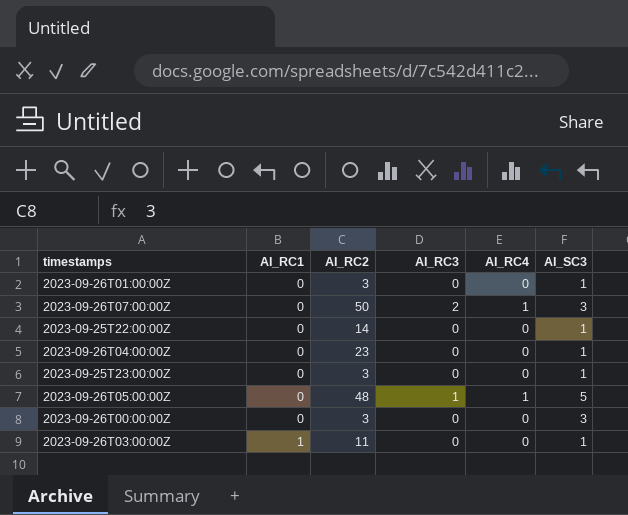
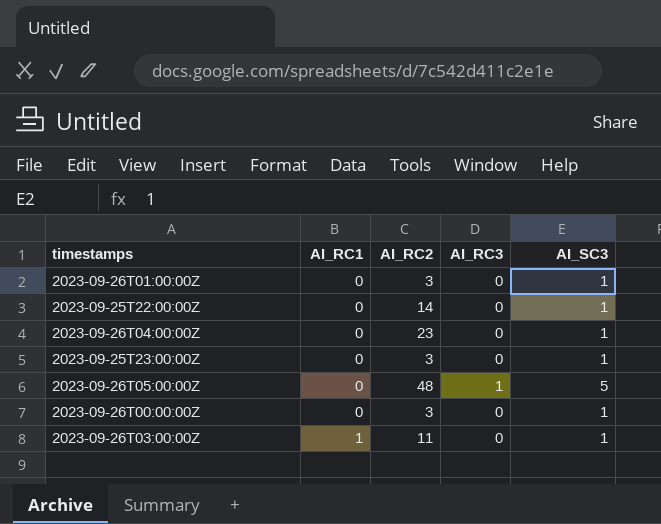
column AI_RC4 | position: 5 -> none
row 2023-09-26T07:00:00Z: 0 | 50 | 2 | 1 | 3 -> none
2023-09-26T00:00:00Z | AI_SC3: 3 -> 1

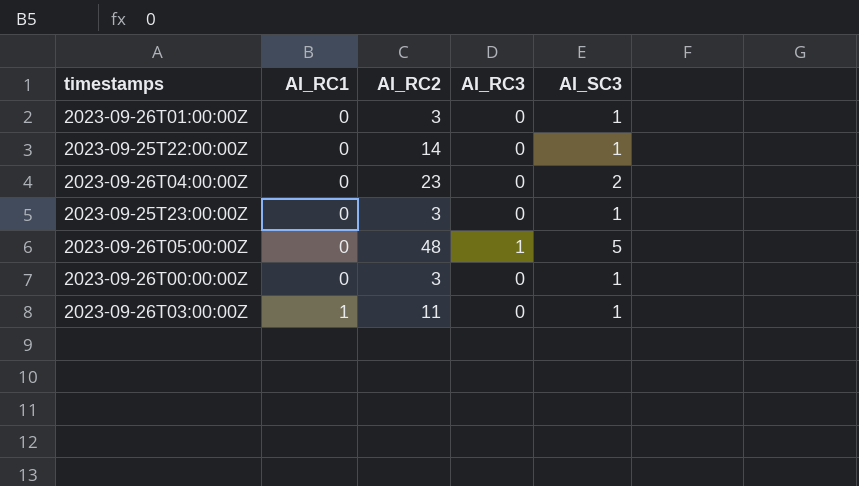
2023-09-26T04:00:00Z | AI_SC3: 1 -> 2

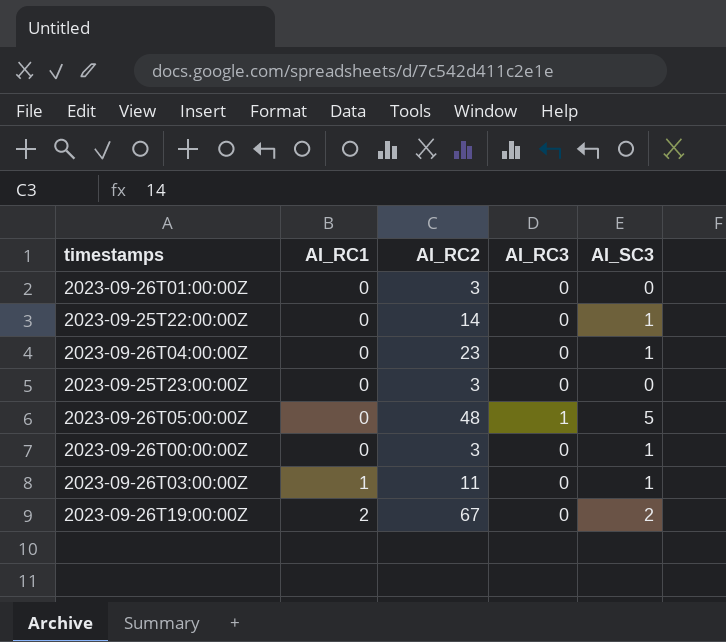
2023-09-26T01:00:00Z | AI_SC3: 1 -> 0
2023-09-26T04:00:00Z | AI_SC3: 2 -> 1
2023-09-25T23:00:00Z | AI_SC3: 1 -> 0
row 2023-09-26T19:00:00Z: none -> 2 | 67 | 0 | 2

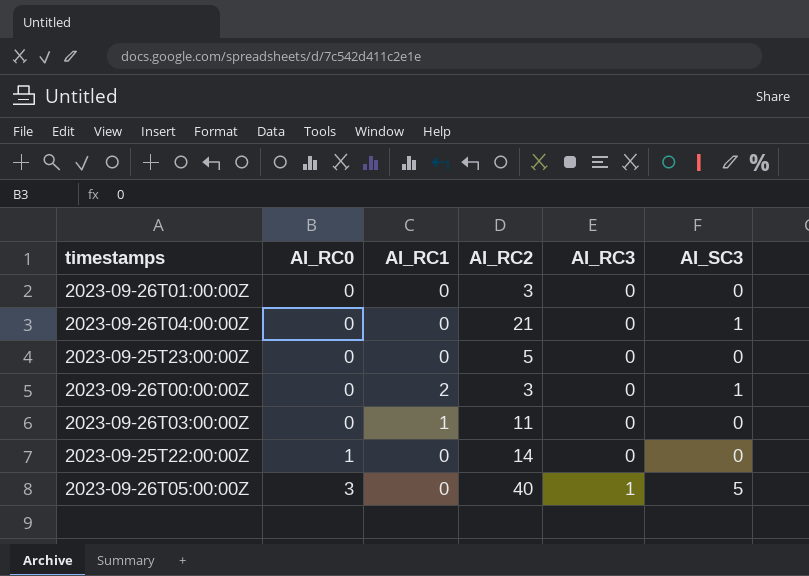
row order: AI_RC1 ascending -> AI_RC0 ascending
column AI_RC0 | position: none -> 2
row 2023-09-26T19:00:00Z: 2 | 67 | 0 | 2 -> none
2023-09-26T04:00:00Z | AI_RC2: 23 -> 21
2023-09-25T23:00:00Z | AI_RC2: 3 -> 5
2023-09-26T00:00:00Z | AI_RC1: 0 -> 2
2023-09-26T03:00:00Z | AI_SC3: 1 -> 0
2023-09-25T22:00:00Z | AI_SC3: 1 -> 0
2023-09-26T05:00:00Z | AI_RC2: 48 -> 40

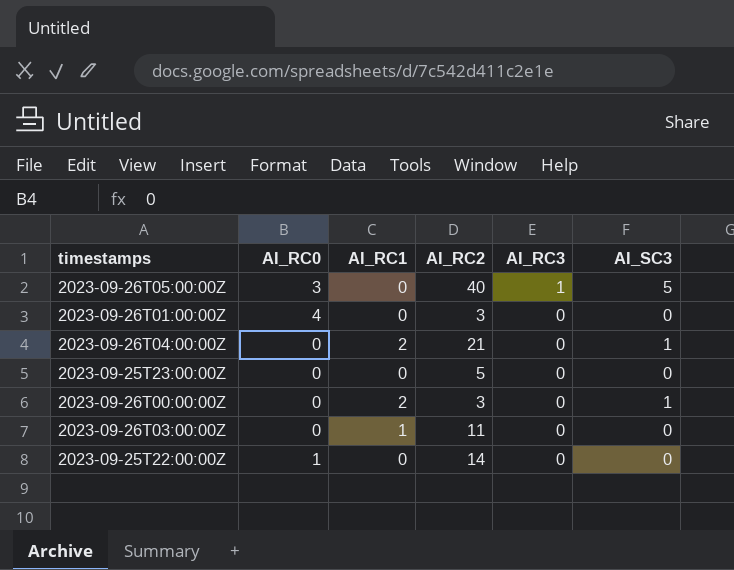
row order: AI_RC0 ascending -> AI_RC3 descending
2023-09-26T01:00:00Z | AI_RC0: 0 -> 4
2023-09-26T04:00:00Z | AI_RC1: 0 -> 2

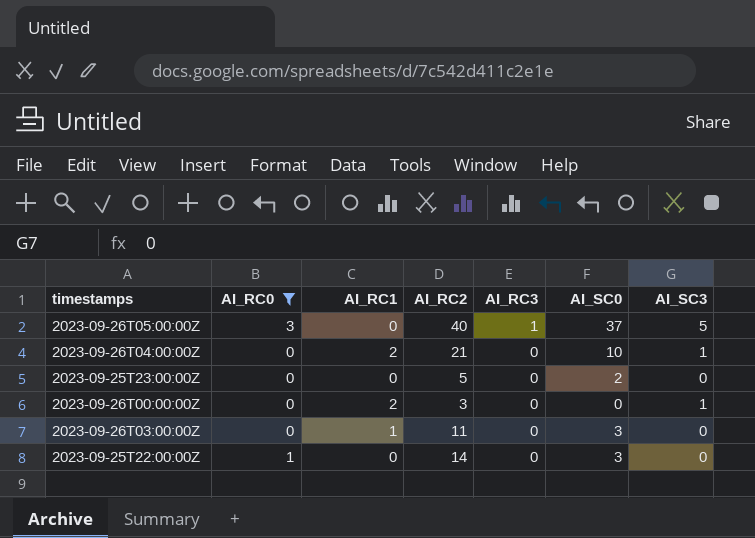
filter: none -> AI_RC0 != 4
column AI_SC0 | position: none -> 6

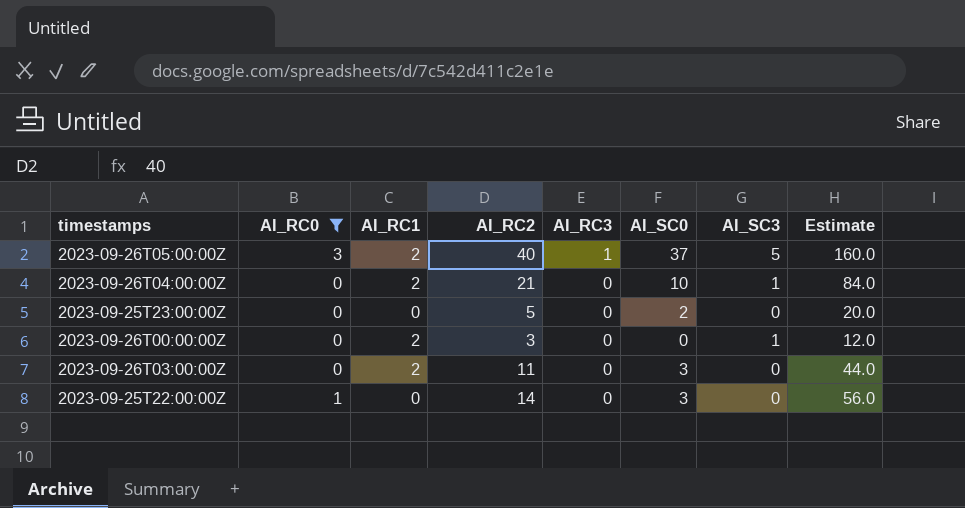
column Estimate | formula: none -> [AI_RC2] * 4
2023-09-26T05:00:00Z | AI_RC1: 0 -> 2
2023-09-26T03:00:00Z | AI_RC1: 1 -> 2

